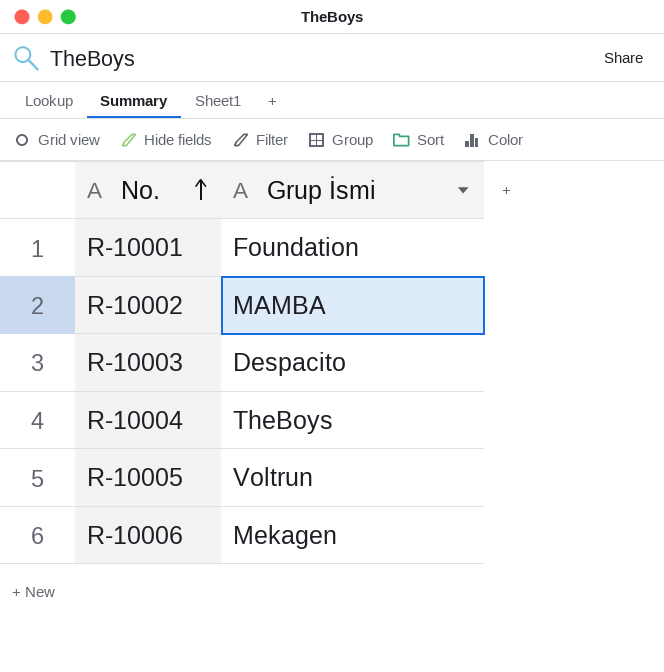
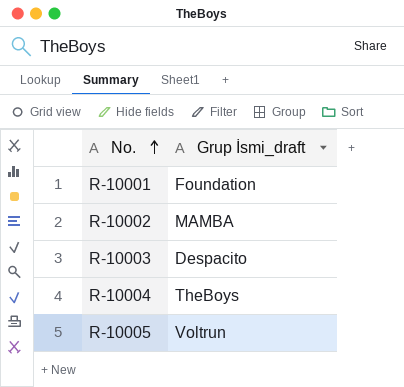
column name: Grup İsmi -> Grup İsmi_draft
row R-10006: Mekagen -> none

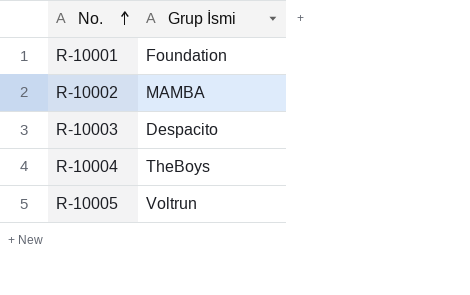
column name: Grup İsmi_draft -> Grup İsmi

